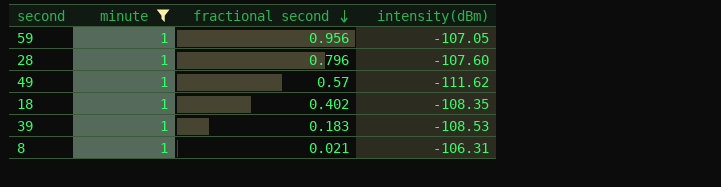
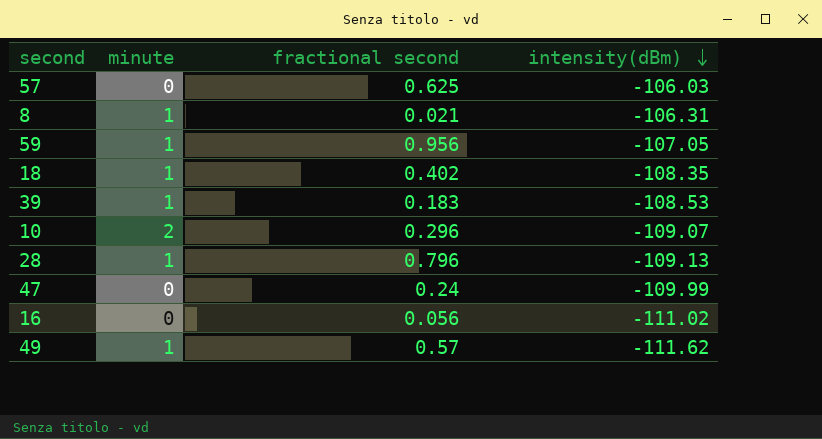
filter: minute = 1 -> none
row order: fractional second descending -> intensity(dBm) descending
28 | intensity(dBm): -107.60 -> -109.13

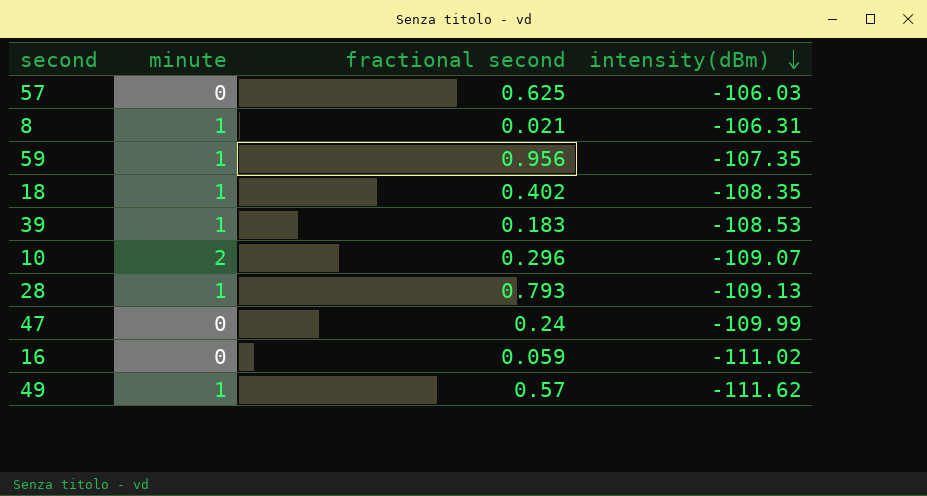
59 | intensity(dBm): -107.05 -> -107.35
28 | fractional second: 0.796 -> 0.793
16 | fractional second: 0.056 -> 0.059

